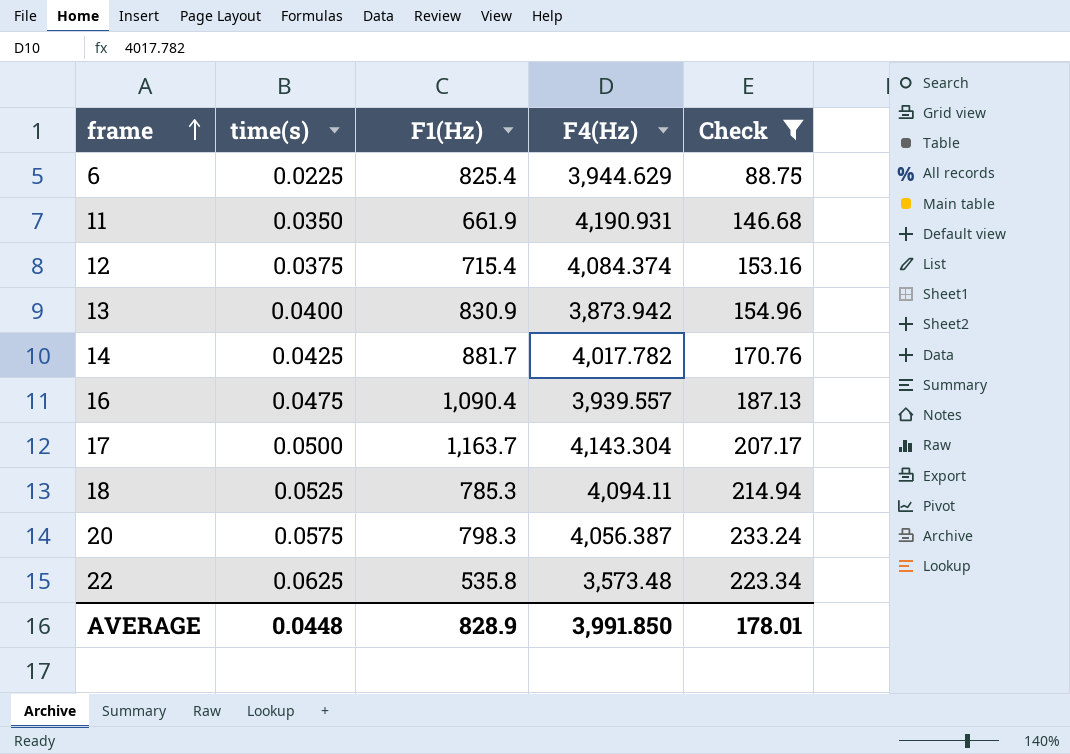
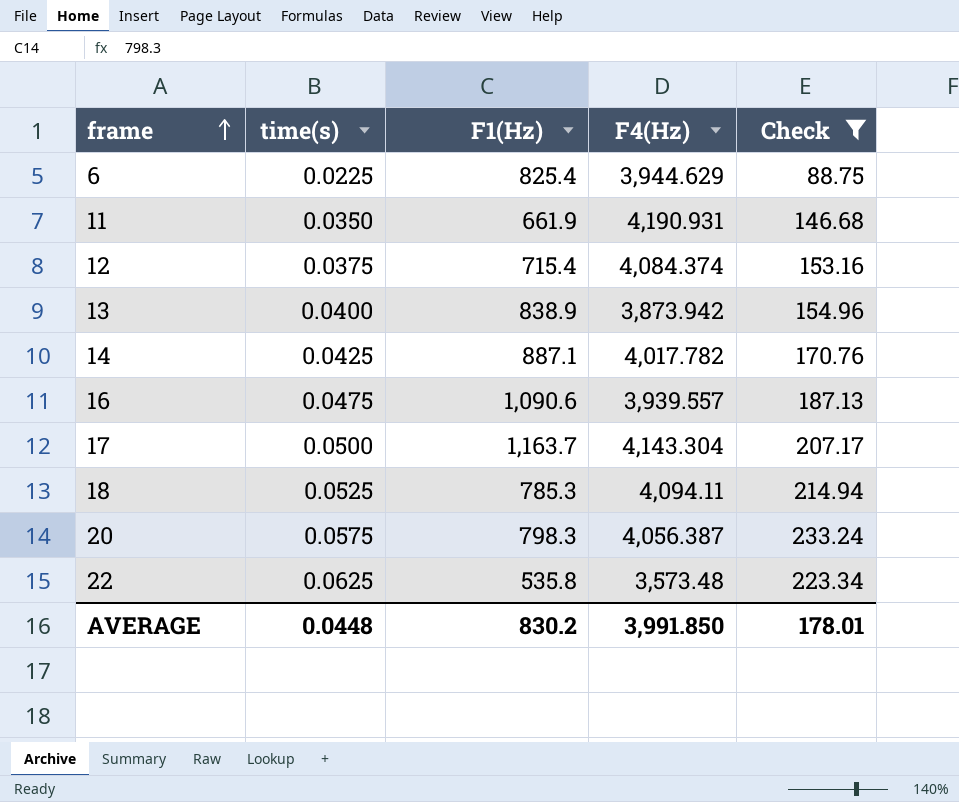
13 | F1(Hz): 830.9 -> 838.9
14 | F1(Hz): 881.7 -> 887.1
16 | F1(Hz): 1,090.4 -> 1,090.6
AVERAGE | F1(Hz): 828.9 -> 830.2

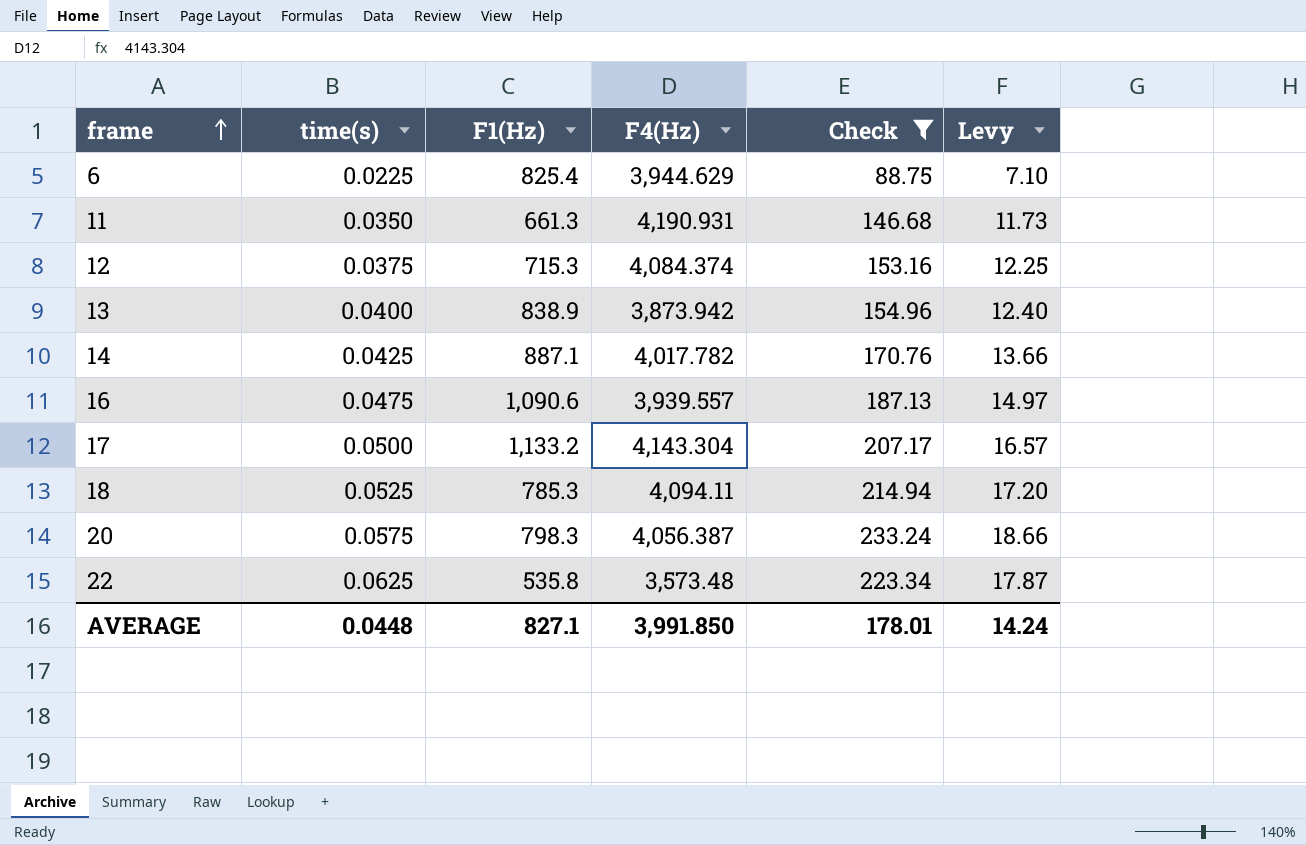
column Levy | formula: none -> [Check] * 0.08
11 | F1(Hz): 661.9 -> 661.3
12 | F1(Hz): 715.4 -> 715.3
17 | F1(Hz): 1,163.7 -> 1,133.2
AVERAGE | F1(Hz): 830.2 -> 827.1

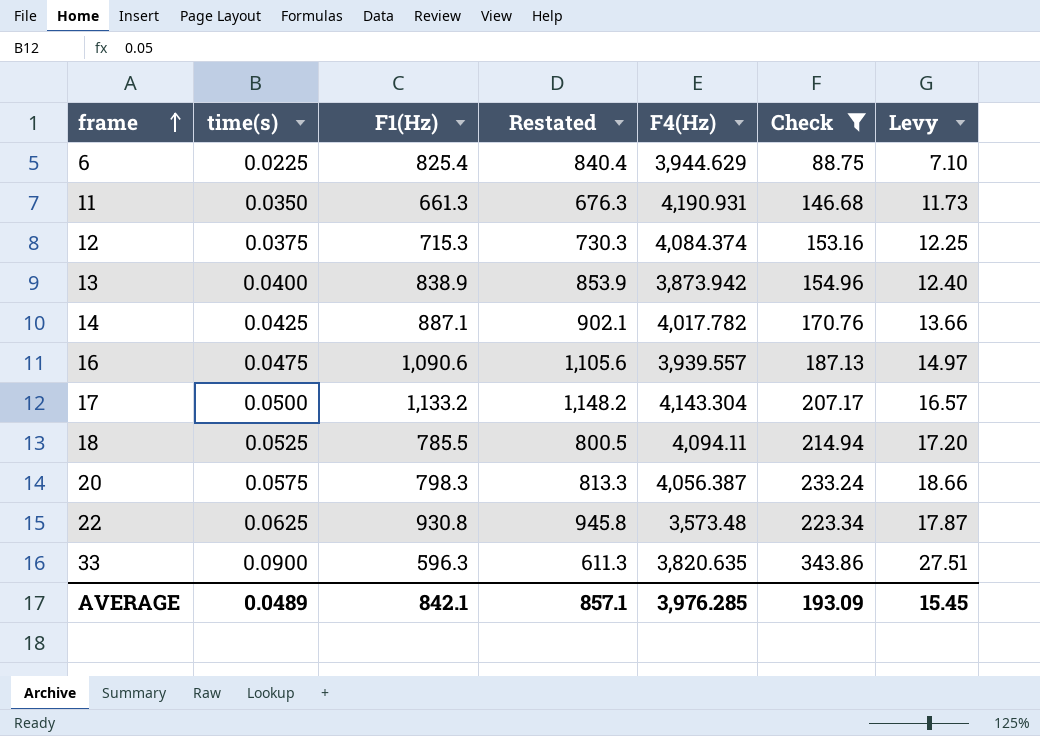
column Restated | formula: none -> [F1(Hz)] + 15
18 | F1(Hz): 785.3 -> 785.5
22 | F1(Hz): 535.8 -> 930.8
row 33: none -> 0.0900 | 596.3 | 611.3 | 3,820.635 | 343.86 | 27.51
AVERAGE | time(s): 0.0448 -> 0.0489
AVERAGE | F1(Hz): 827.1 -> 842.1
AVERAGE | F4(Hz): 3,991.850 -> 3,976.285
AVERAGE | Check: 178.01 -> 193.09
AVERAGE | Levy: 14.24 -> 15.45

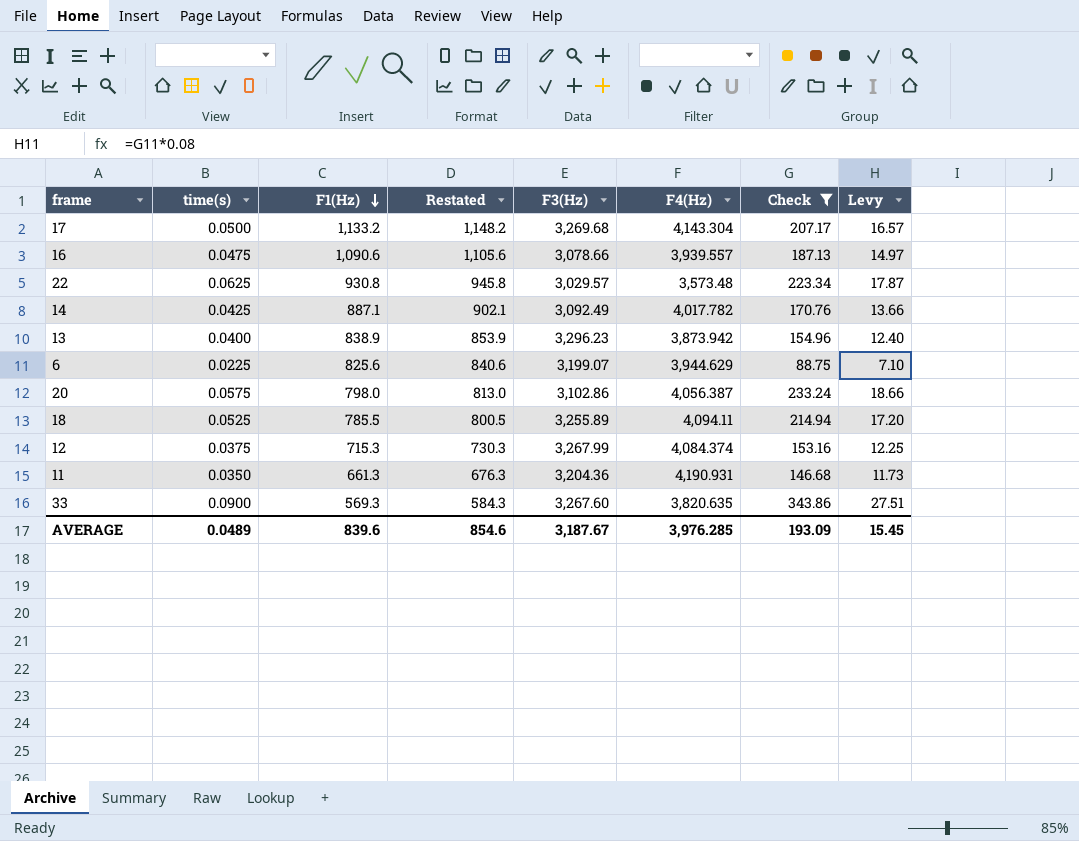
row order: frame ascending -> F1(Hz) descending
column F3(Hz) | position: none -> 5
6 | F1(Hz): 825.4 -> 825.6
6 | Restated: 840.4 -> 840.6
20 | F1(Hz): 798.3 -> 798.0
20 | Restated: 813.3 -> 813.0
33 | F1(Hz): 596.3 -> 569.3
33 | Restated: 611.3 -> 584.3
AVERAGE | F1(Hz): 842.1 -> 839.6
AVERAGE | Restated: 857.1 -> 854.6

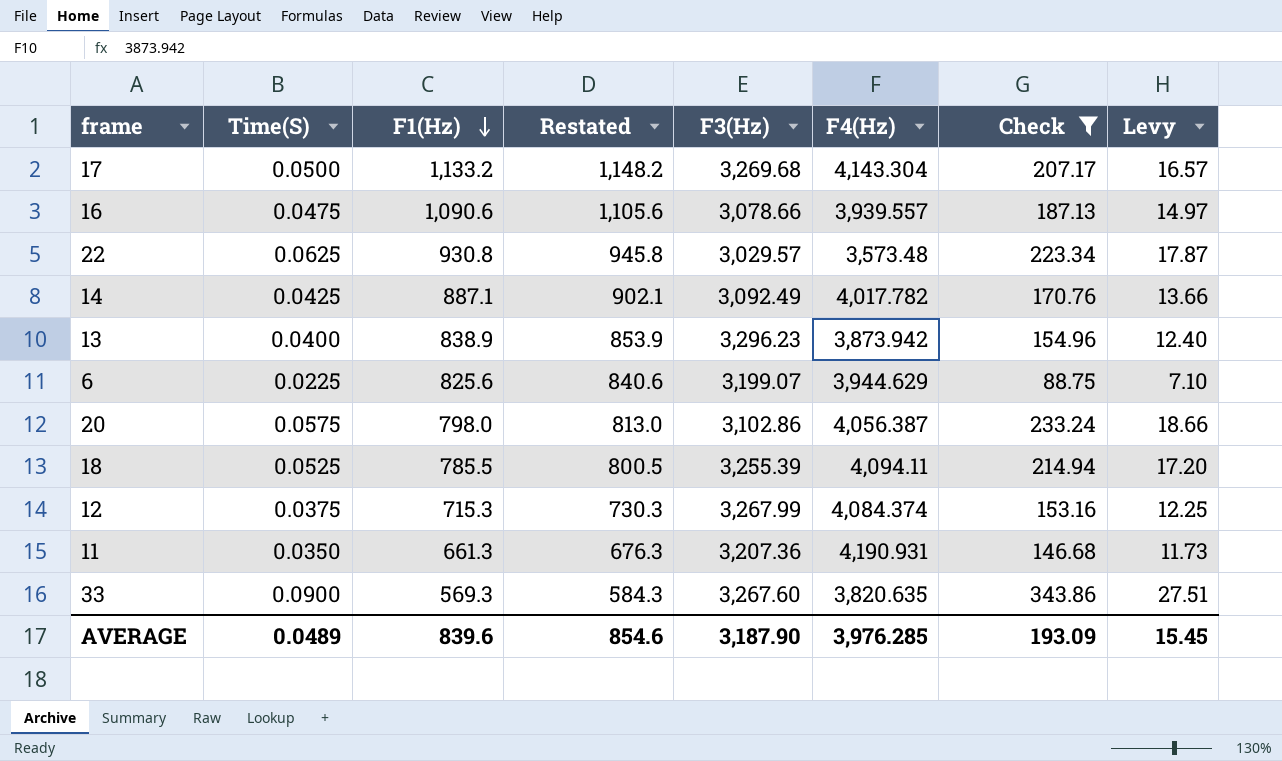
column name: time(s) -> Time(S)
18 | F3(Hz): 3,255.89 -> 3,255.39
11 | F3(Hz): 3,204.36 -> 3,207.36
AVERAGE | F3(Hz): 3,187.67 -> 3,187.90

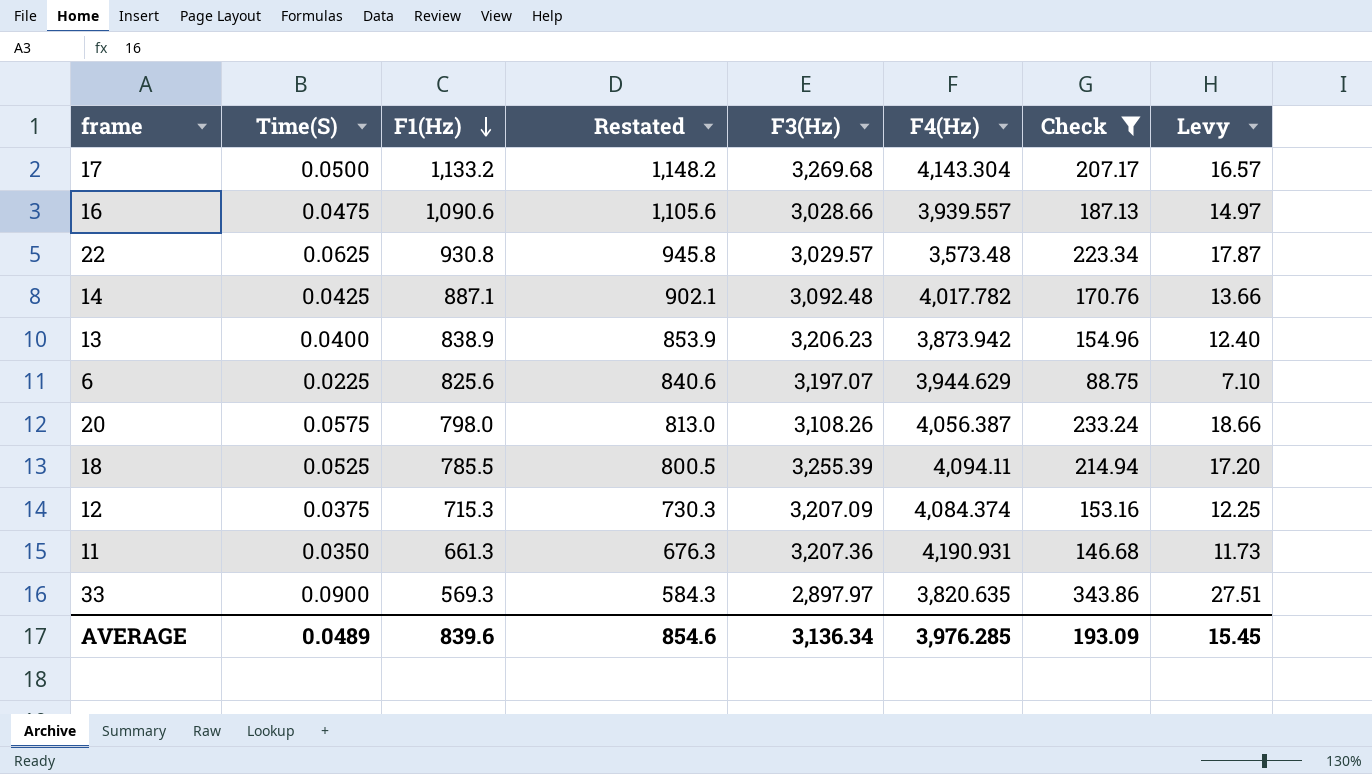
16 | F3(Hz): 3,078.66 -> 3,028.66
14 | F3(Hz): 3,092.49 -> 3,092.48
13 | F3(Hz): 3,296.23 -> 3,206.23
6 | F3(Hz): 3,199.07 -> 3,197.07
20 | F3(Hz): 3,102.86 -> 3,108.26
12 | F3(Hz): 3,267.99 -> 3,207.09
33 | F3(Hz): 3,267.60 -> 2,897.97
AVERAGE | F3(Hz): 3,187.90 -> 3,136.34

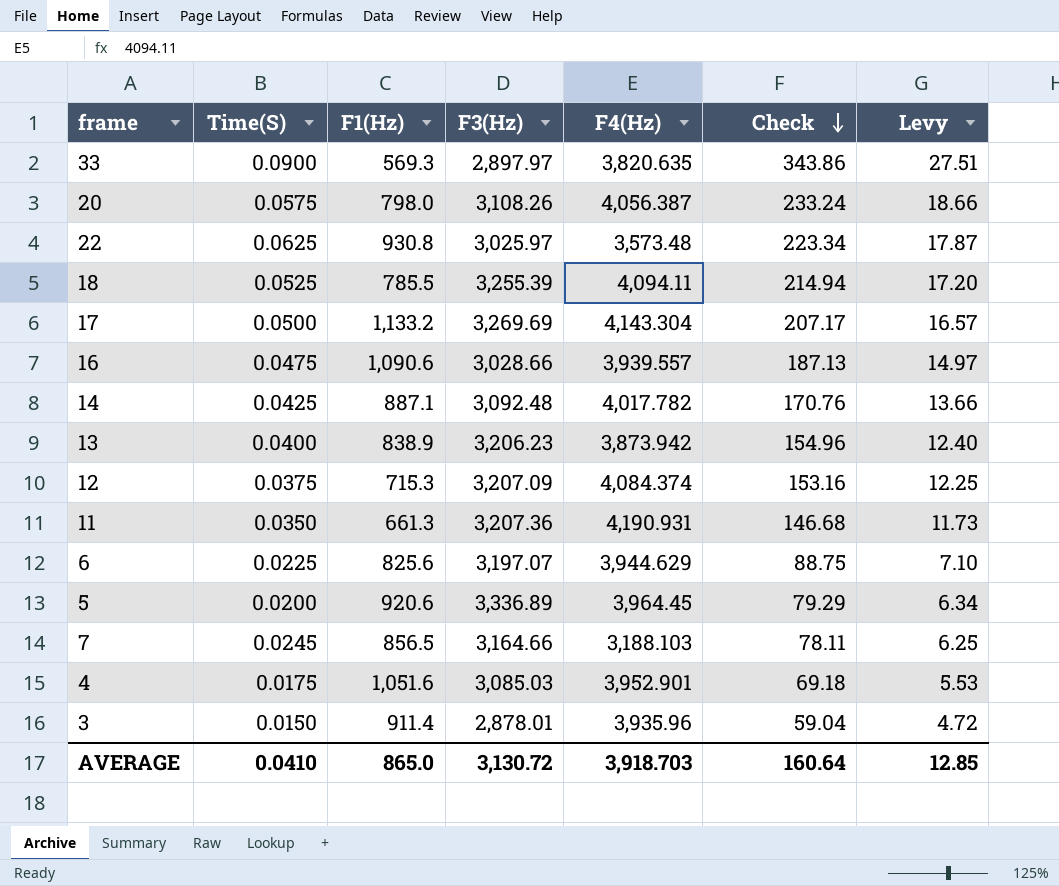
filter: Check >= 88.75 -> none
row order: F1(Hz) descending -> Check descending
column Restated | formula: [F1(Hz)] + 15 -> none
22 | F3(Hz): 3,029.57 -> 3,025.97
17 | F3(Hz): 3,269.68 -> 3,269.69
AVERAGE | Time(S): 0.0489 -> 0.0410
AVERAGE | F1(Hz): 839.6 -> 865.0
AVERAGE | F3(Hz): 3,136.34 -> 3,130.72
AVERAGE | F4(Hz): 3,976.285 -> 3,918.703
AVERAGE | Check: 193.09 -> 160.64
AVERAGE | Levy: 15.45 -> 12.85

